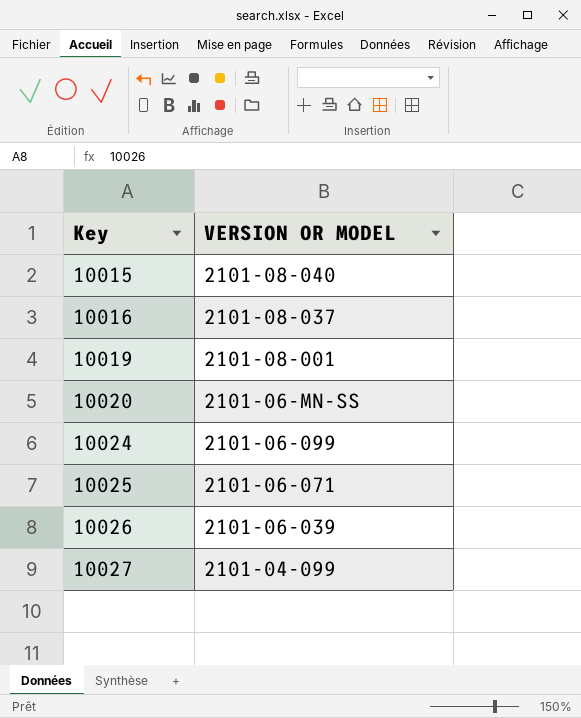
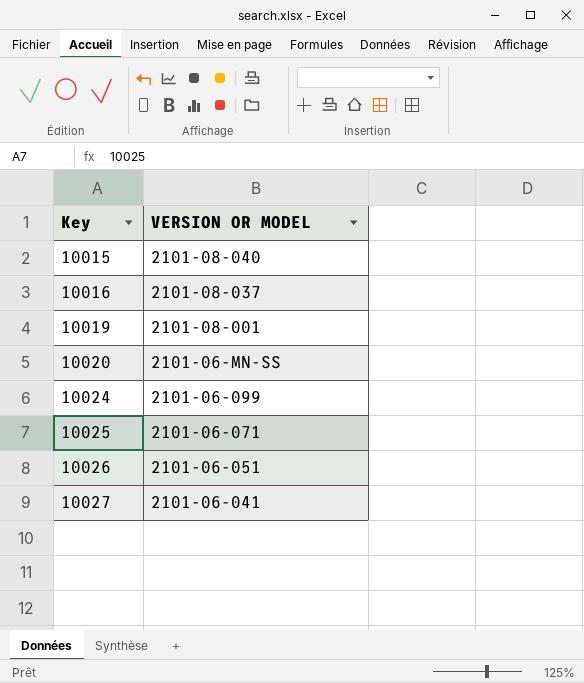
10026 | VERSION OR MODEL: 2101-06-039 -> 2101-06-051
10027 | VERSION OR MODEL: 2101-04-099 -> 2101-06-041

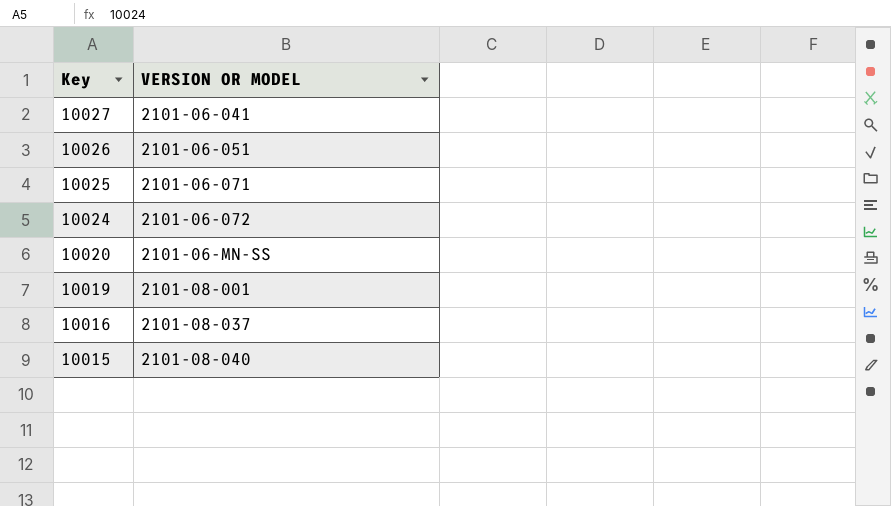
row order: Key ascending -> Key descending
10024 | VERSION OR MODEL: 2101-06-099 -> 2101-06-072

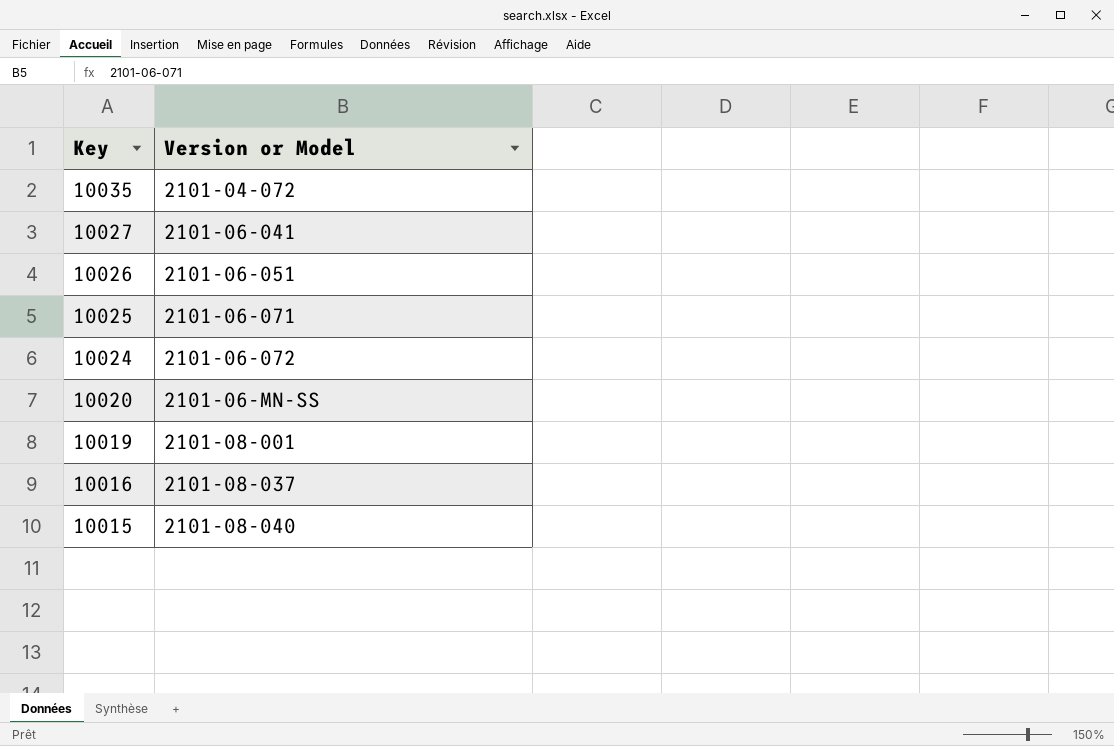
column name: VERSION OR MODEL -> Version or Model
row 10035: none -> 2101-04-072

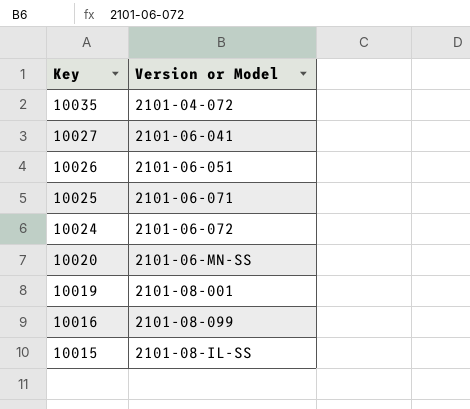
10016 | Version or Model: 2101-08-037 -> 2101-08-099
10015 | Version or Model: 2101-08-040 -> 2101-08-IL-SS

